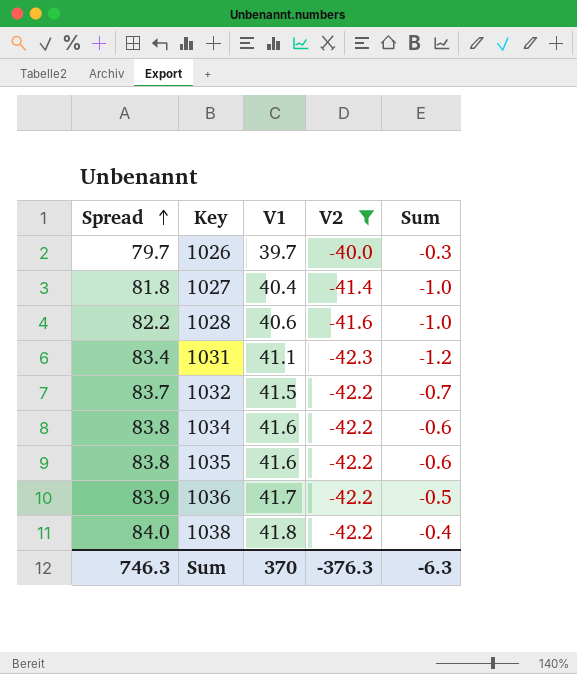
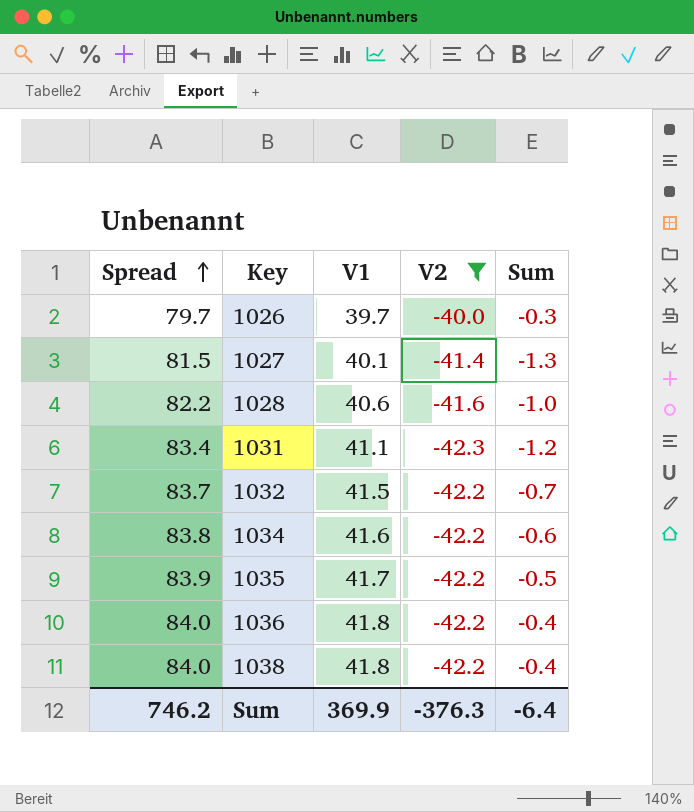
1027 | Spread: 81.8 -> 81.5
1027 | V1: 40.4 -> 40.1
1027 | Sum: -1.0 -> -1.3
1035 | Spread: 83.8 -> 83.9
1035 | V1: 41.6 -> 41.7
1035 | Sum: -0.6 -> -0.5
1036 | Spread: 83.9 -> 84.0
1036 | V1: 41.7 -> 41.8
1036 | Sum: -0.5 -> -0.4
Sum | Spread: 746.3 -> 746.2
Sum | V1: 370 -> 369.9
Sum | Sum: -6.3 -> -6.4

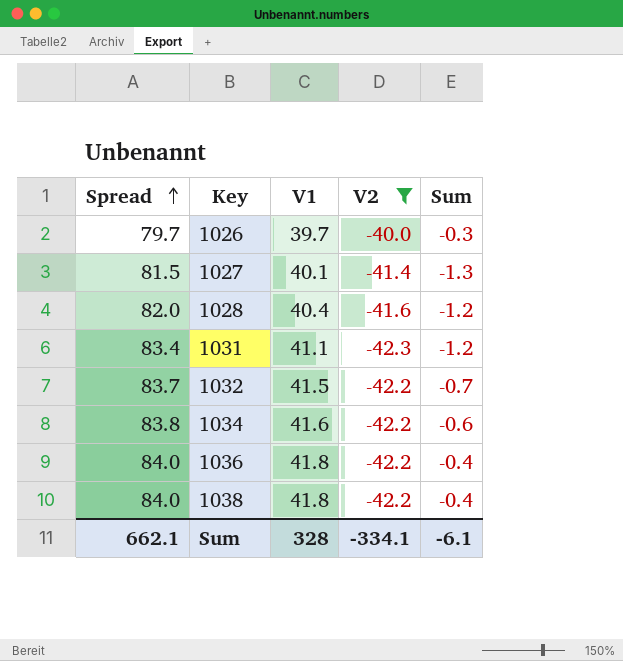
row 1035: 83.9 | 41.7 | -42.2 | -0.5 -> none
1028 | Spread: 82.2 -> 82.0
1028 | V1: 40.6 -> 40.4
1028 | Sum: -1.0 -> -1.2
Sum | Spread: 746.2 -> 662.1
Sum | V1: 369.9 -> 328
Sum | V2: -376.3 -> -334.1
Sum | Sum: -6.4 -> -6.1

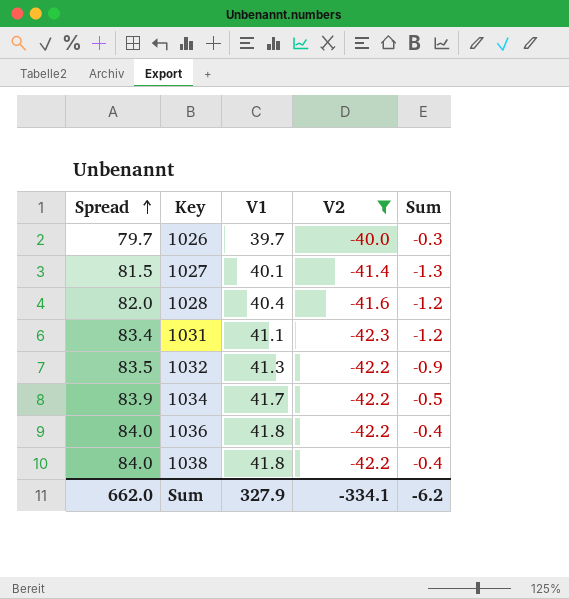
1032 | Spread: 83.7 -> 83.5
1032 | V1: 41.5 -> 41.3
1032 | Sum: -0.7 -> -0.9
1034 | Spread: 83.8 -> 83.9
1034 | V1: 41.6 -> 41.7
1034 | Sum: -0.6 -> -0.5
Sum | Spread: 662.1 -> 662.0
Sum | V1: 328 -> 327.9
Sum | Sum: -6.1 -> -6.2

